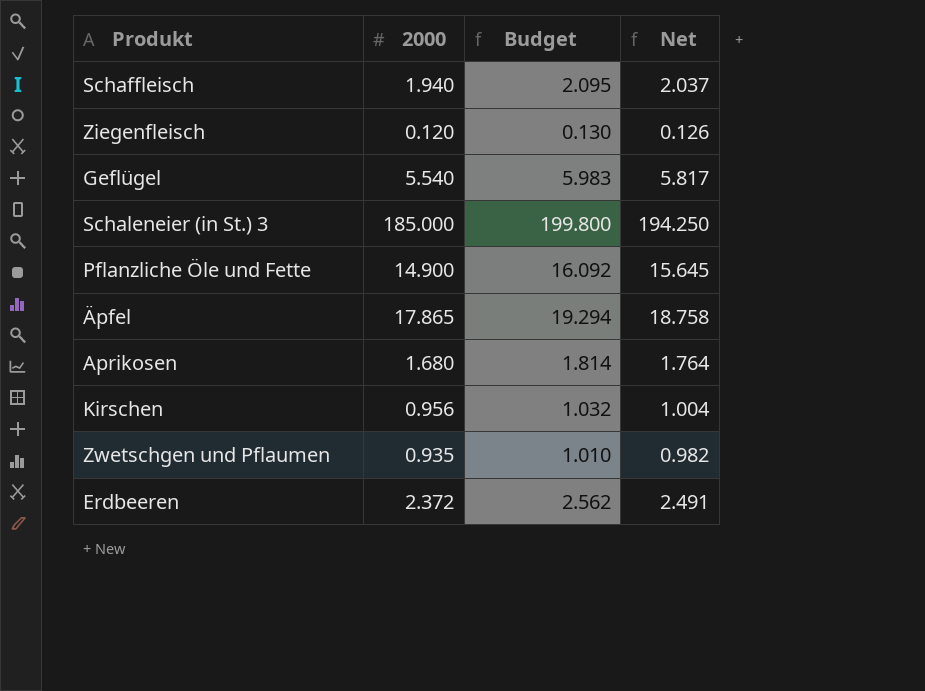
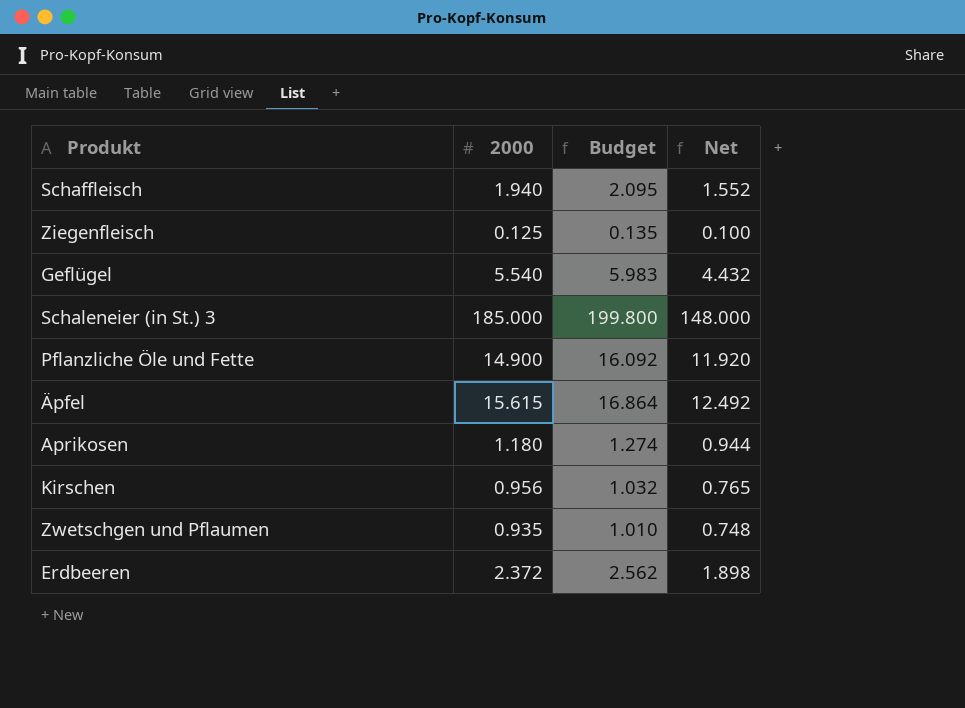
column Net | formula: [2000] * 1.05 -> [2000] * 0.8
Ziegenfleisch | 2000: 0.120 -> 0.125
Ziegenfleisch | Budget: 0.130 -> 0.135
Äpfel | 2000: 17.865 -> 15.615
Äpfel | Budget: 19.294 -> 16.864
Aprikosen | 2000: 1.680 -> 1.180
Aprikosen | Budget: 1.814 -> 1.274

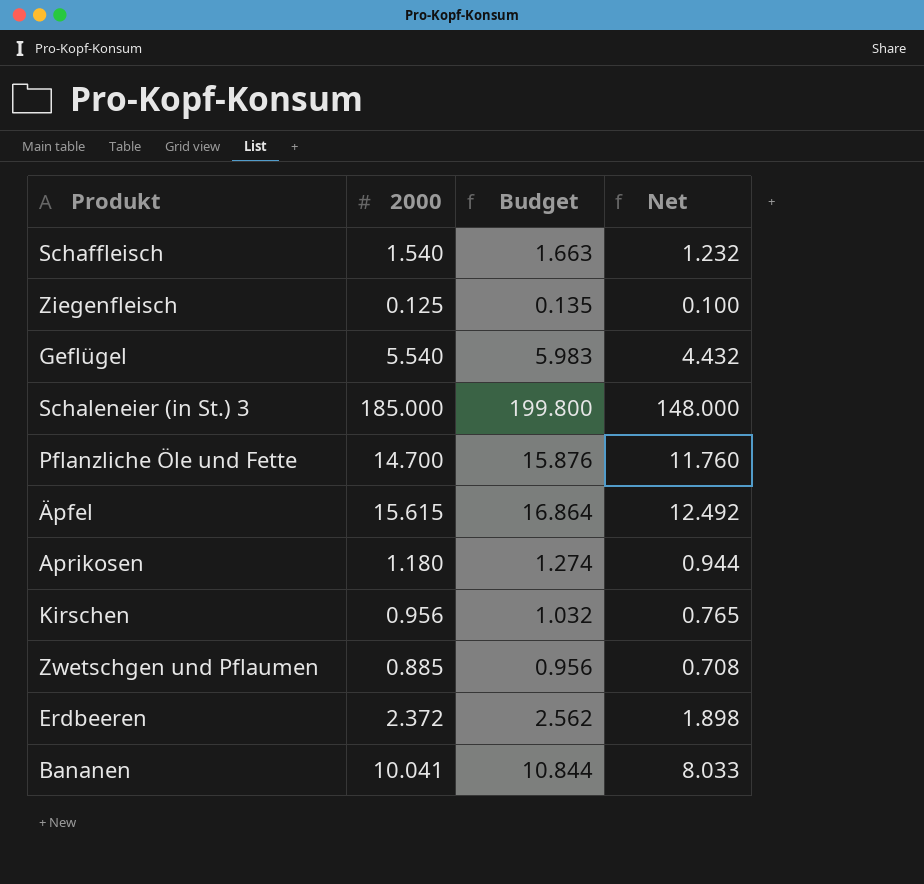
Schaffleisch | 2000: 1.940 -> 1.540
Schaffleisch | Budget: 2.095 -> 1.663
Schaffleisch | Net: 1.552 -> 1.232
Pflanzliche Öle und Fette | 2000: 14.900 -> 14.700
Pflanzliche Öle und Fette | Budget: 16.092 -> 15.876
Pflanzliche Öle und Fette | Net: 11.920 -> 11.760
Zwetschgen und Pflaumen | 2000: 0.935 -> 0.885
Zwetschgen und Pflaumen | Budget: 1.010 -> 0.956
Zwetschgen und Pflaumen | Net: 0.748 -> 0.708
row Bananen: none -> 10.041 | 10.844 | 8.033

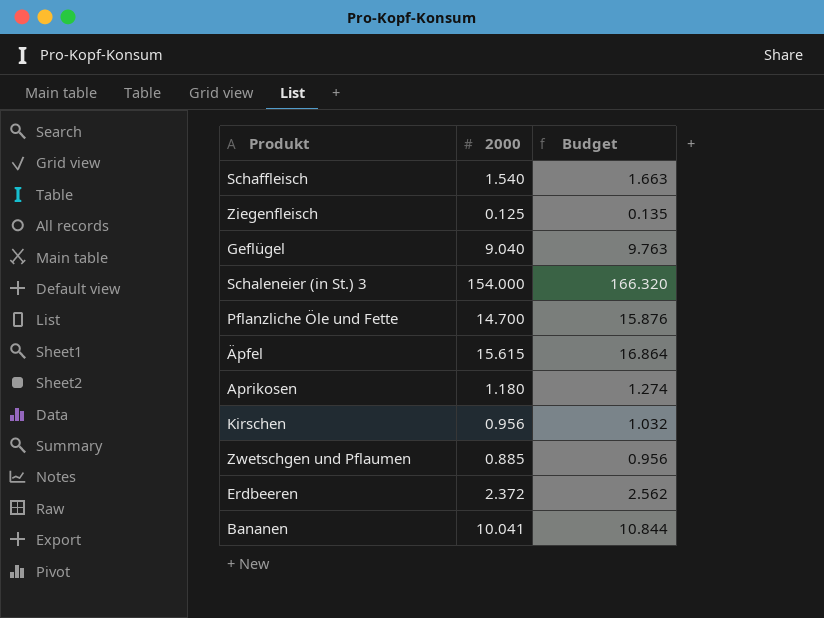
column Net | formula: [2000] * 0.8 -> none
Geflügel | 2000: 5.540 -> 9.040
Geflügel | Budget: 5.983 -> 9.763
Schaleneier (in St.) 3 | 2000: 185.000 -> 154.000
Schaleneier (in St.) 3 | Budget: 199.800 -> 166.320

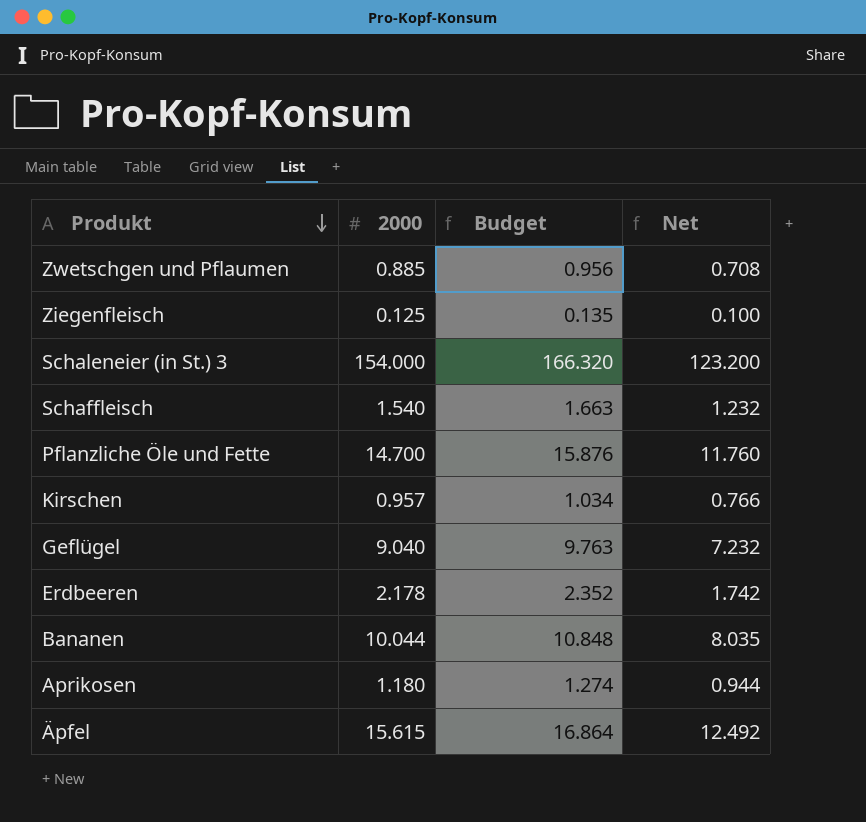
row order: none -> Produkt descending
column Net | formula: none -> [2000] * 0.8
Kirschen | 2000: 0.956 -> 0.957
Kirschen | Budget: 1.032 -> 1.034
Erdbeeren | 2000: 2.372 -> 2.178
Erdbeeren | Budget: 2.562 -> 2.352
Bananen | 2000: 10.041 -> 10.044
Bananen | Budget: 10.844 -> 10.848

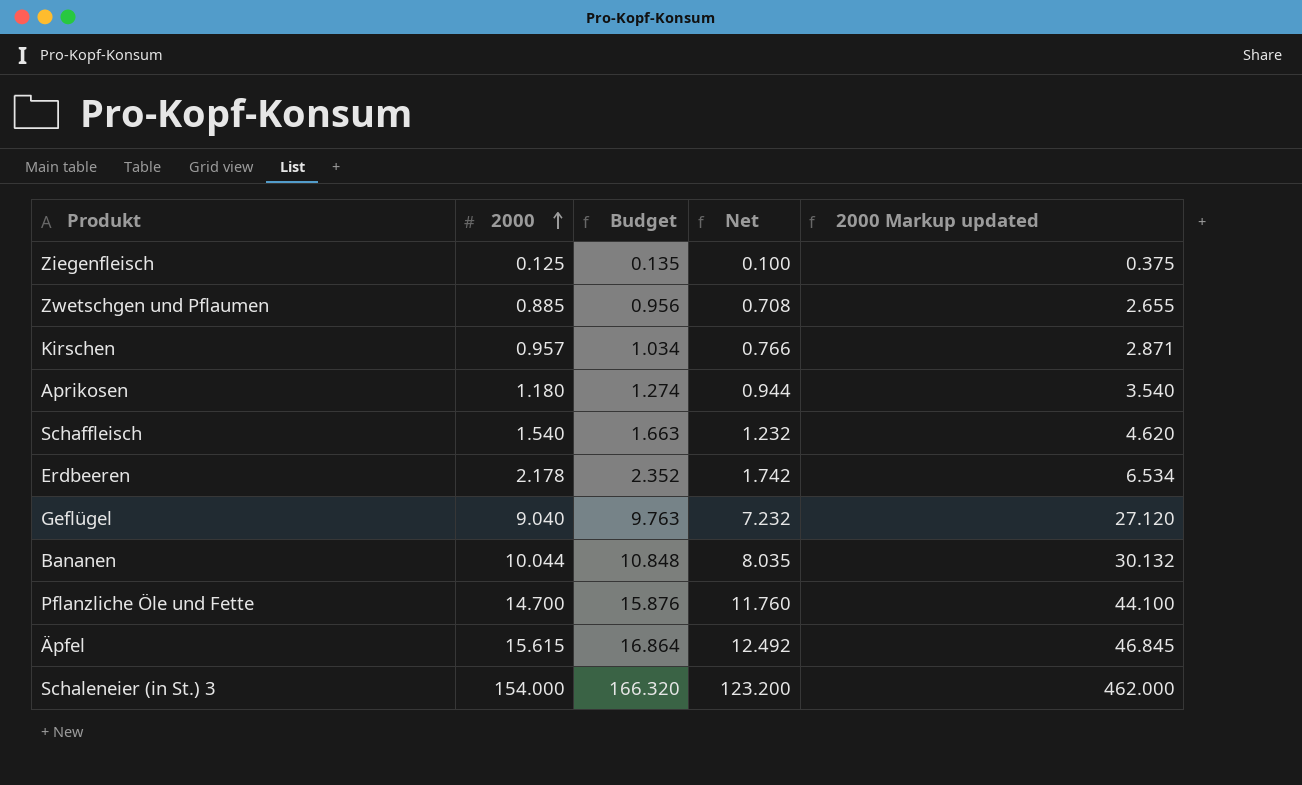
row order: Produkt descending -> 2000 ascending
column 2000 Markup updated | formula: none -> [2000] * 3

